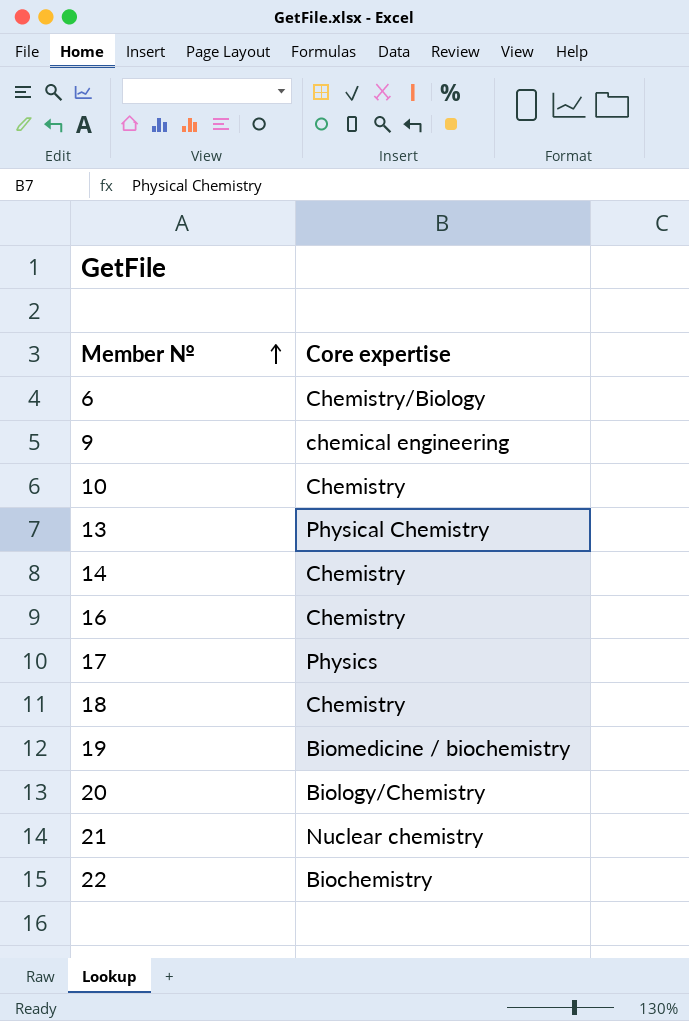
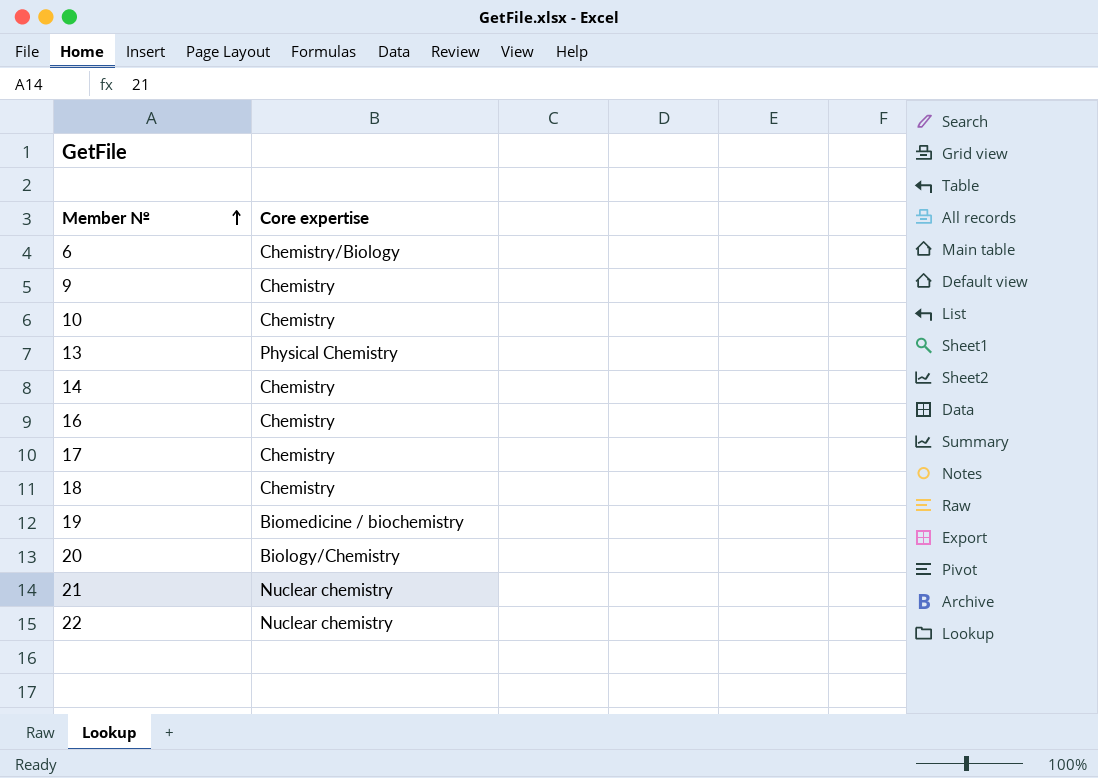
9 | Core expertise: chemical engineering -> Chemistry
17 | Core expertise: Physics -> Chemistry
22 | Core expertise: Biochemistry -> Nuclear chemistry

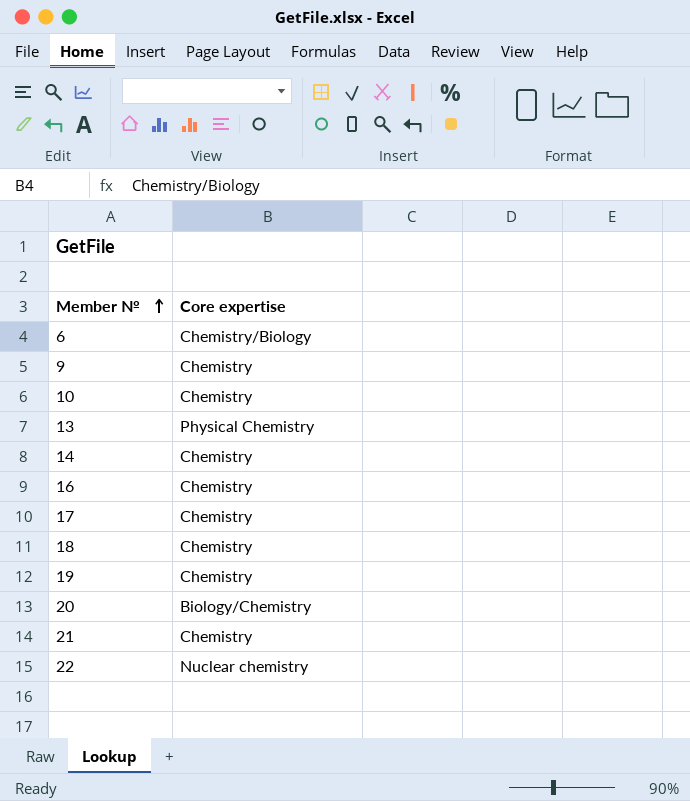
19 | Core expertise: Biomedicine / biochemistry -> Chemistry
21 | Core expertise: Nuclear chemistry -> Chemistry

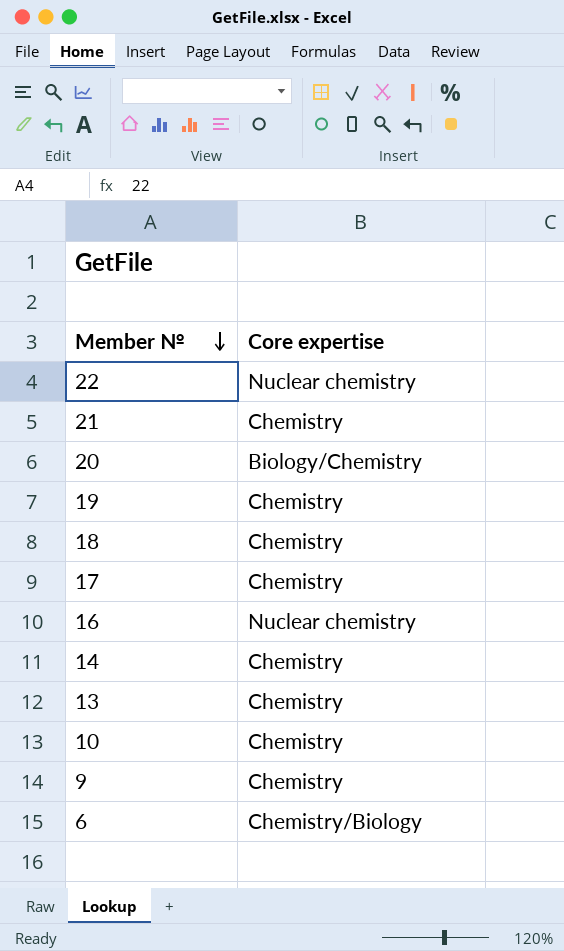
row order: Member № ascending -> Member № descending
16 | Core expertise: Chemistry -> Nuclear chemistry
13 | Core expertise: Physical Chemistry -> Chemistry

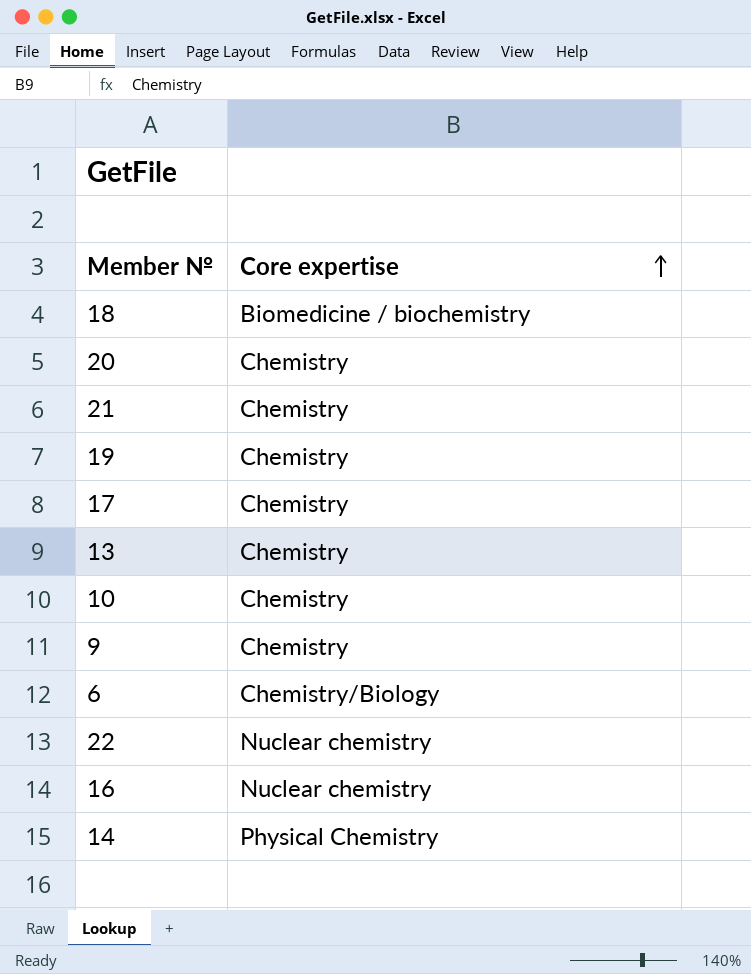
row order: Member № descending -> Core expertise ascending
18 | Core expertise: Chemistry -> Biomedicine / biochemistry
20 | Core expertise: Biology/Chemistry -> Chemistry
14 | Core expertise: Chemistry -> Physical Chemistry

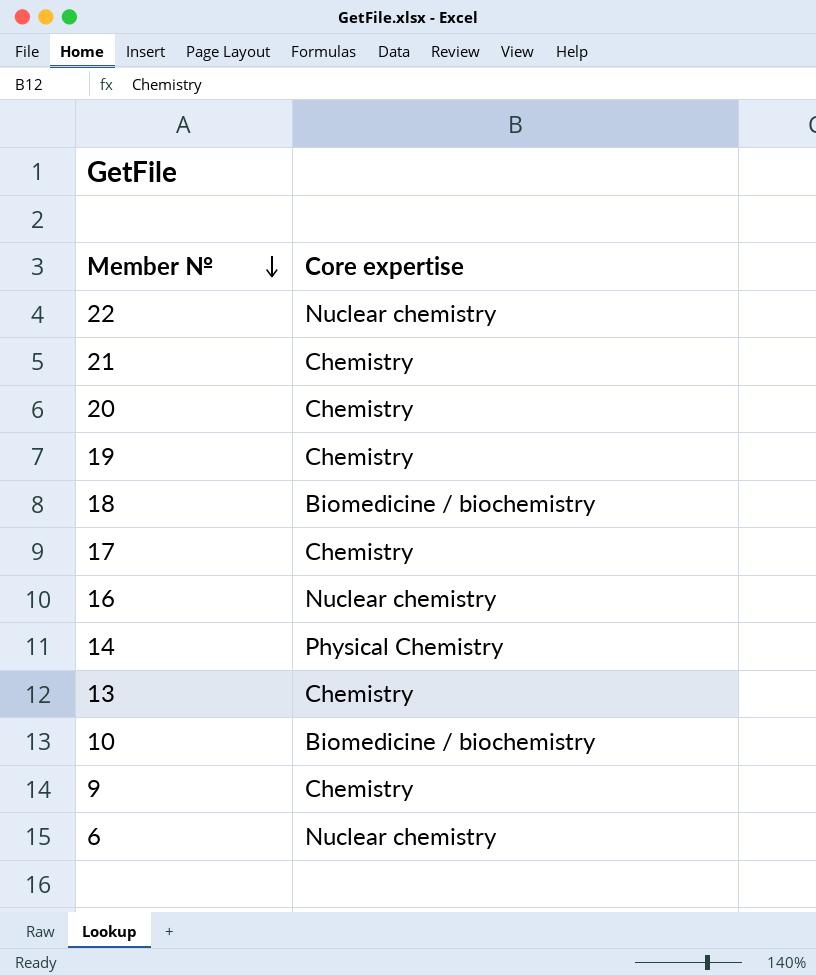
row order: Core expertise ascending -> Member № descending
10 | Core expertise: Chemistry -> Biomedicine / biochemistry
6 | Core expertise: Chemistry/Biology -> Nuclear chemistry

